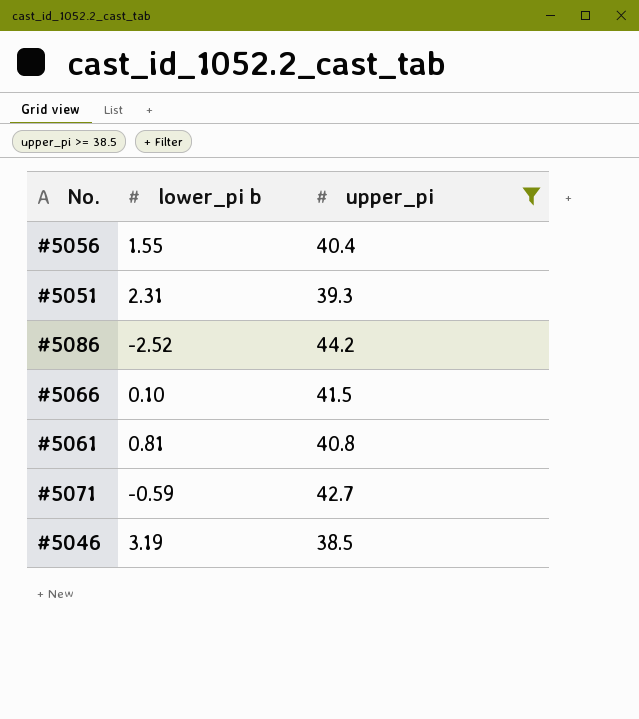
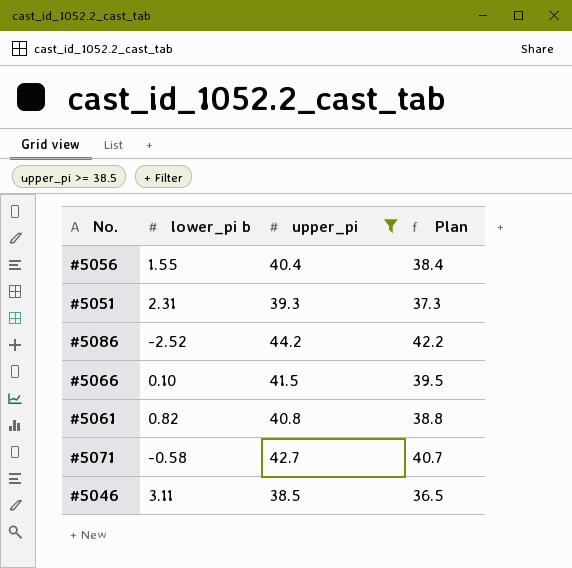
column Plan | formula: none -> [upper_pi] - 2
#5061 | lower_pi b: 0.81 -> 0.82
#5071 | lower_pi b: -0.59 -> -0.58
#5046 | lower_pi b: 3.19 -> 3.11

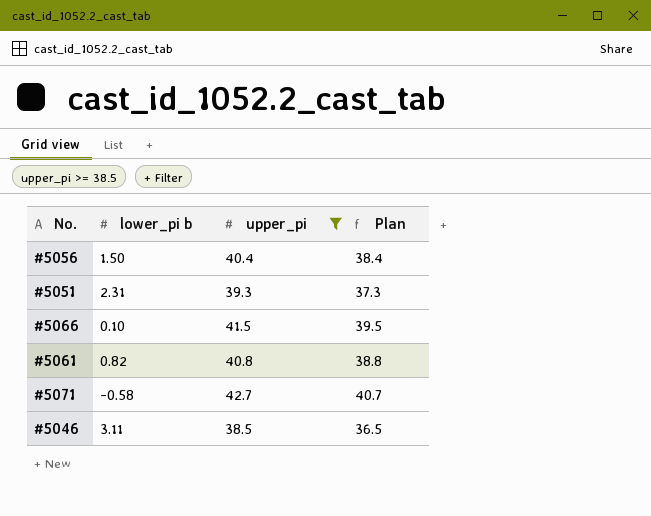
row #5086: -2.52 | 44.2 | 42.2 -> none
#5056 | lower_pi b: 1.55 -> 1.50

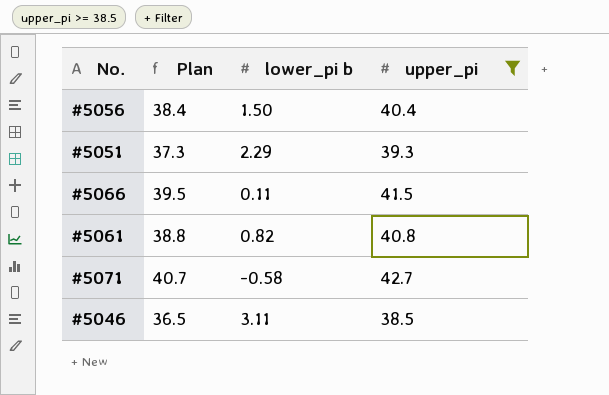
column Plan | position: 4 -> 2
#5051 | lower_pi b: 2.31 -> 2.29
#5066 | lower_pi b: 0.10 -> 0.11

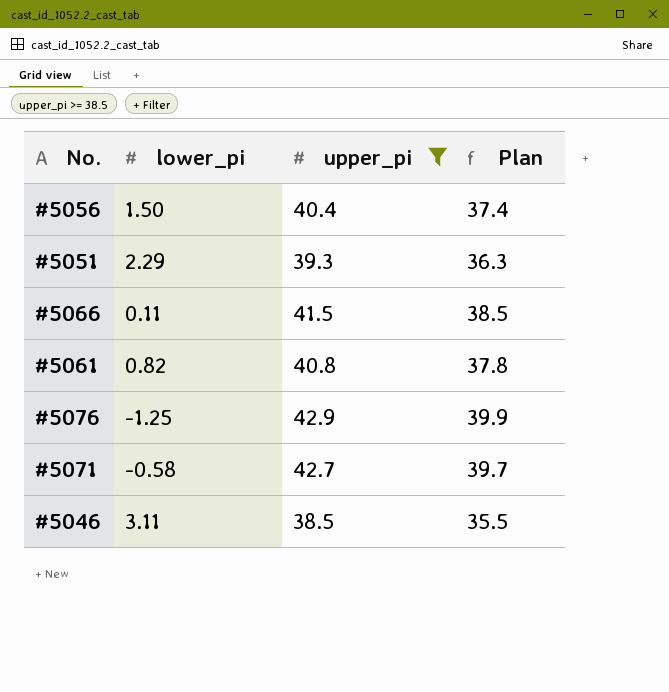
column name: lower_pi b -> lower_pi
column Plan | formula: [upper_pi] - 2 -> [upper_pi] - 3
column Plan | position: 2 -> 4
row #5076: none -> -1.25 | 42.9 | 39.9

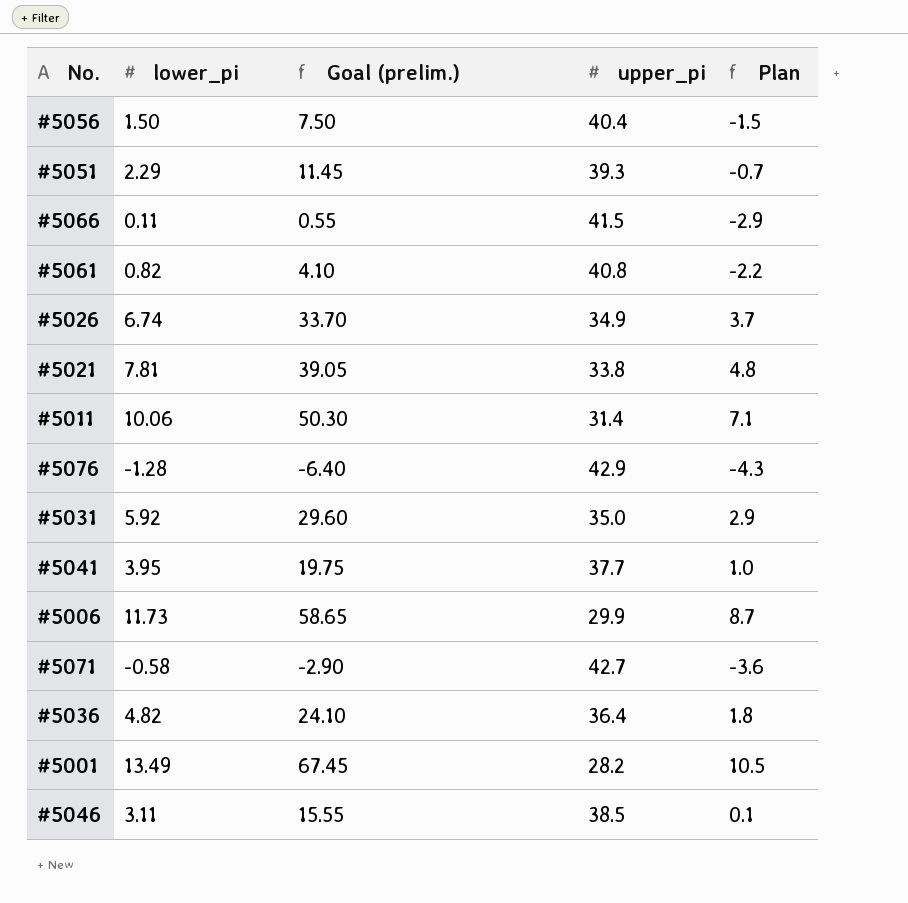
filter: upper_pi >= 38.5 -> none
column Goal (prelim.) | formula: none -> [lower_pi] * 5
column Plan | formula: [upper_pi] - 3 -> [lower_pi] - 3
#5076 | lower_pi: -1.25 -> -1.28

